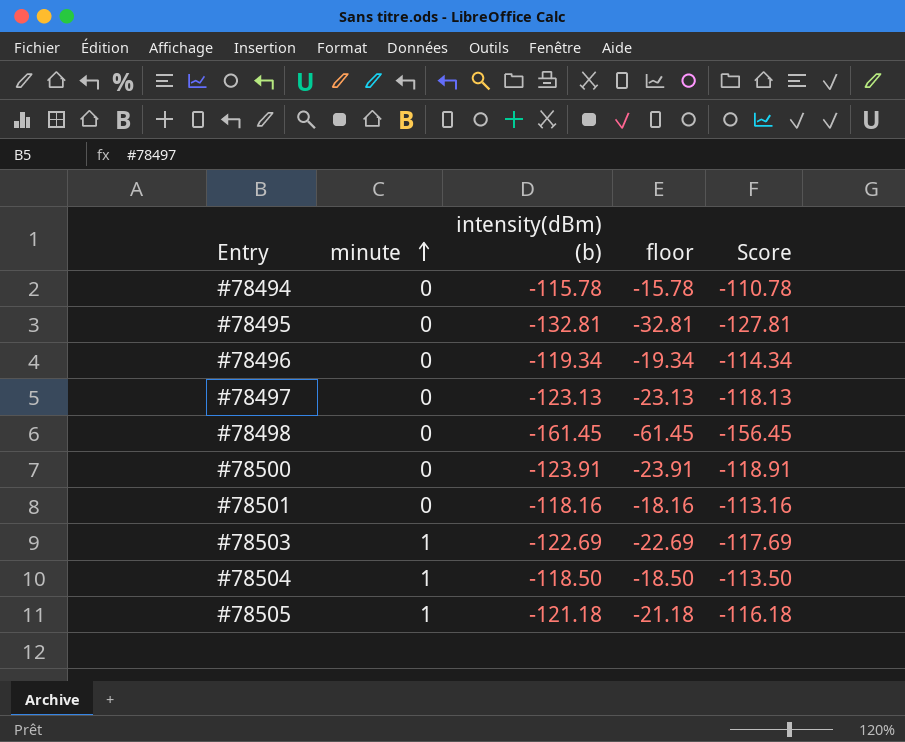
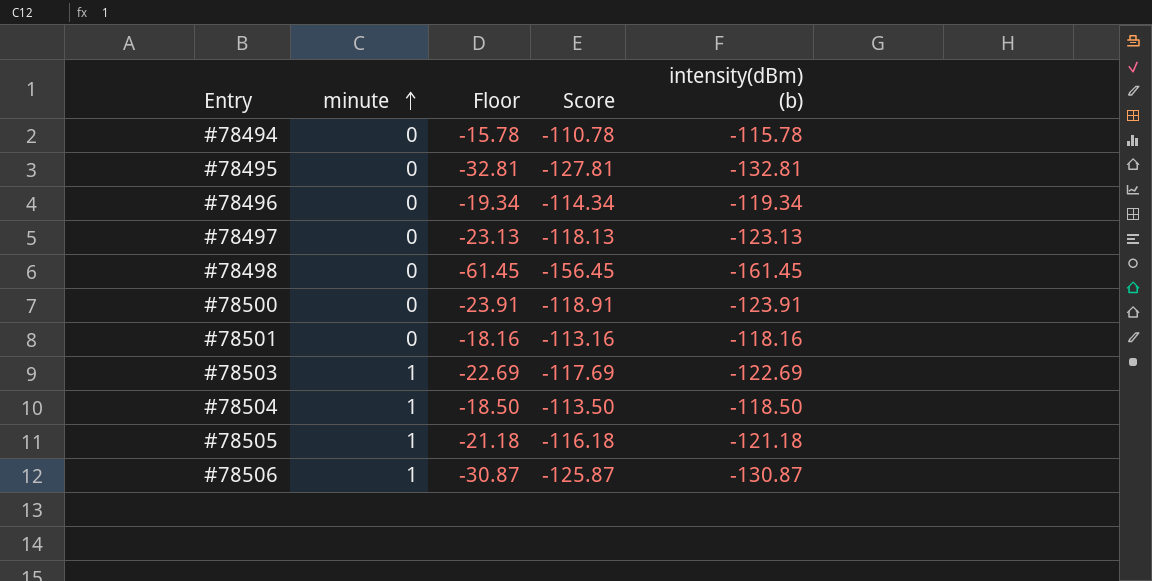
column name: floor -> Floor
column intensity(dBm) (b) | position: 3 -> 5
row #78506: none -> 1 | -30.87 | -125.87 | -130.87

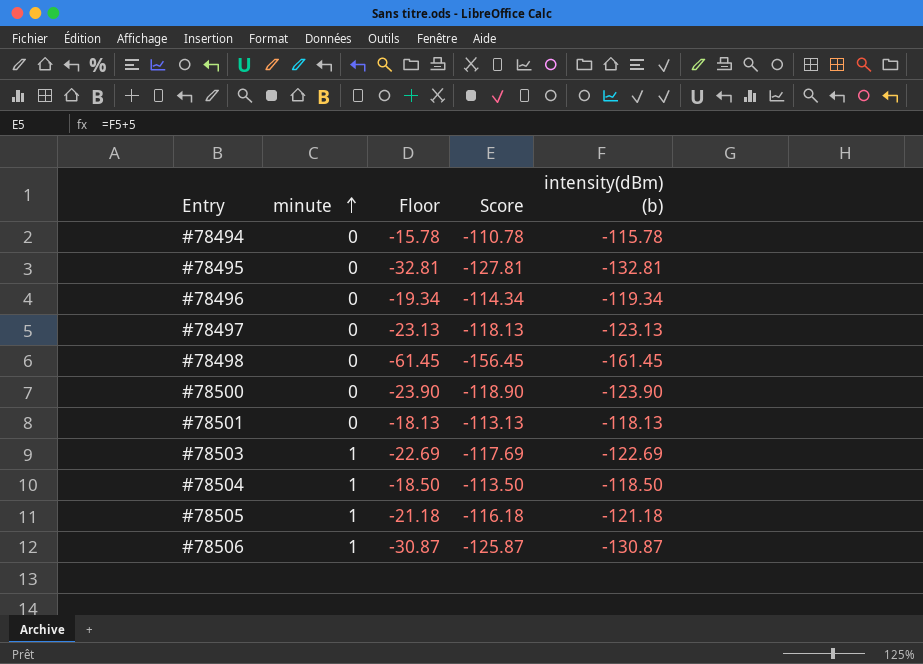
#78500 | Floor: -23.91 -> -23.90
#78500 | Score: -118.91 -> -118.90
#78500 | intensity(dBm) (b): -123.91 -> -123.90
#78501 | Floor: -18.16 -> -18.13
#78501 | Score: -113.16 -> -113.13
#78501 | intensity(dBm) (b): -118.16 -> -118.13

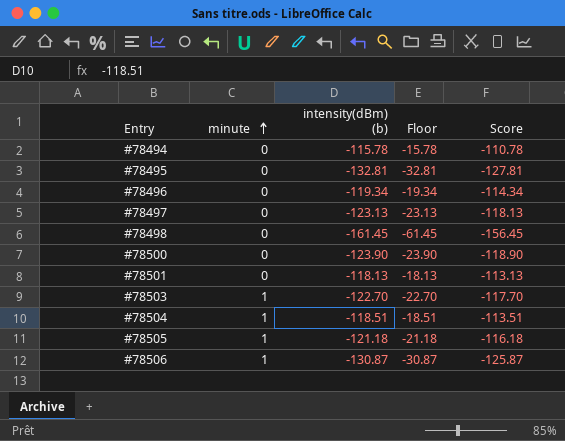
column intensity(dBm) (b) | position: 5 -> 3
#78503 | intensity(dBm) (b): -122.69 -> -122.70
#78503 | Floor: -22.69 -> -22.70
#78503 | Score: -117.69 -> -117.70
#78504 | intensity(dBm) (b): -118.50 -> -118.51
#78504 | Floor: -18.50 -> -18.51
#78504 | Score: -113.50 -> -113.51

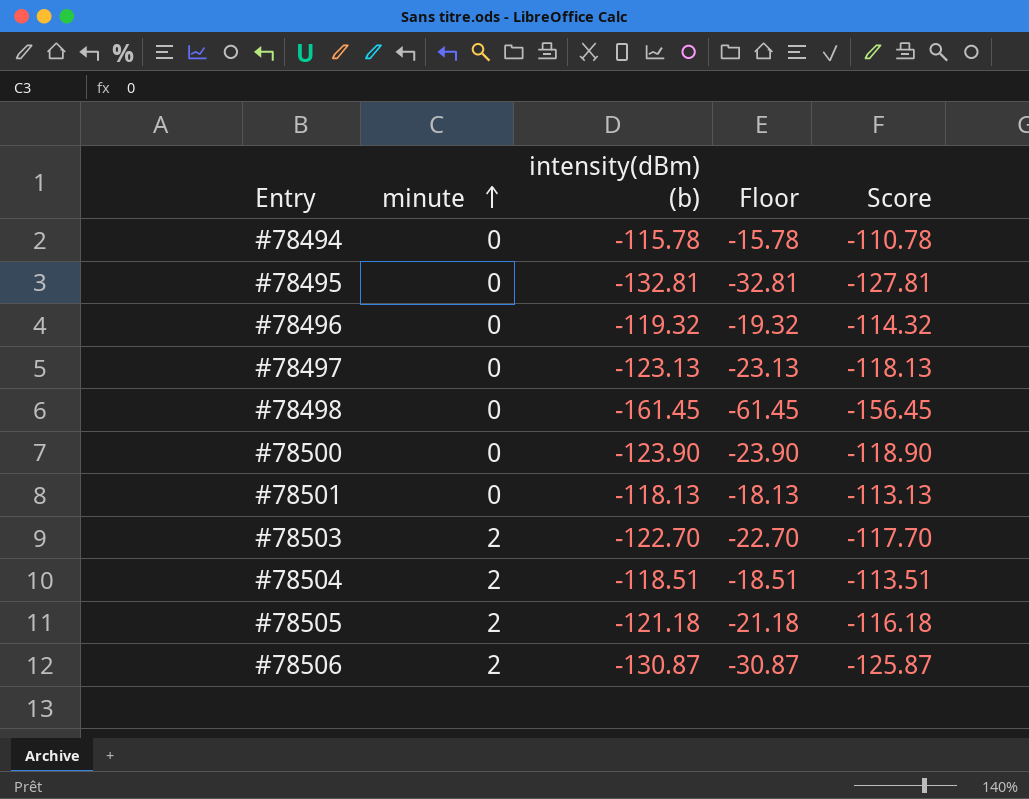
#78496 | intensity(dBm) (b): -119.34 -> -119.32
#78496 | Floor: -19.34 -> -19.32
#78496 | Score: -114.34 -> -114.32
#78503 | minute: 1 -> 2
#78504 | minute: 1 -> 2
#78505 | minute: 1 -> 2
#78506 | minute: 1 -> 2

